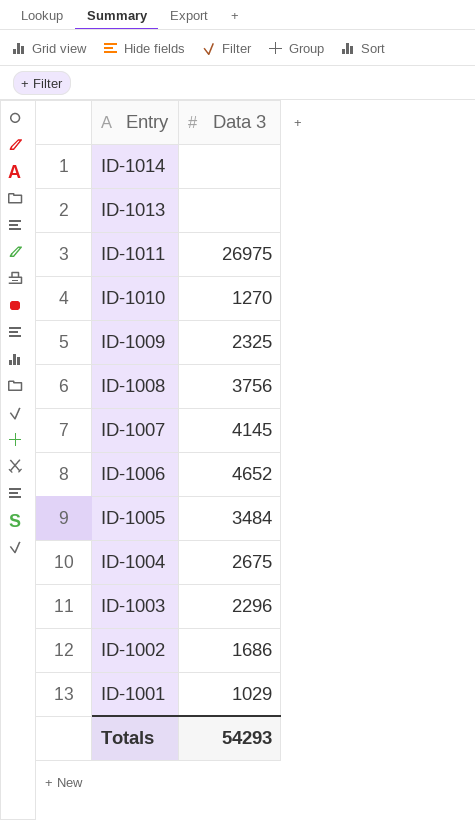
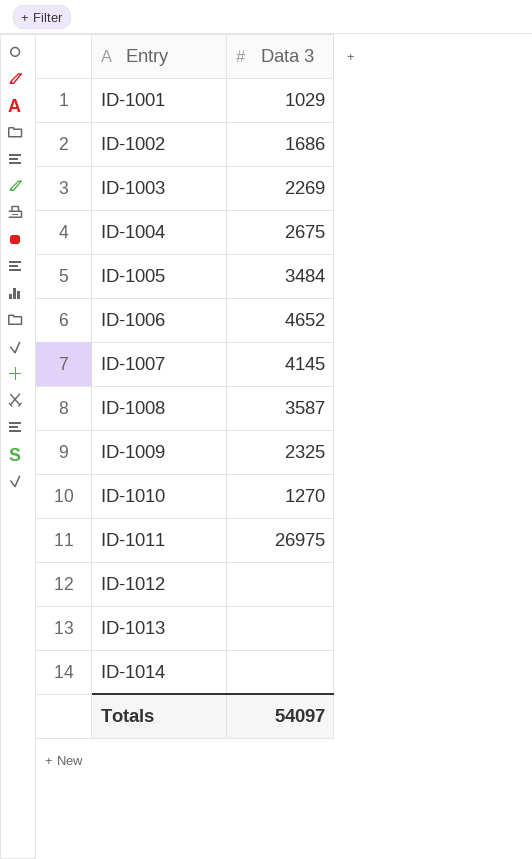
row order: Entry descending -> Entry ascending
ID-1003 | Data 3: 2296 -> 2269
ID-1008 | Data 3: 3756 -> 3587
row ID-1012: none -> none
Totals | Data 3: 54293 -> 54097

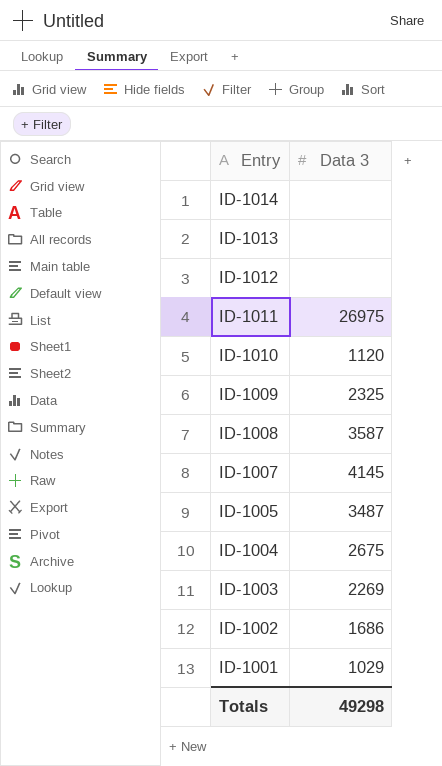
row order: Entry ascending -> Entry descending
row ID-1006: 4652 -> none
ID-1010 | Data 3: 1270 -> 1120
ID-1005 | Data 3: 3484 -> 3487
Totals | Data 3: 54097 -> 49298

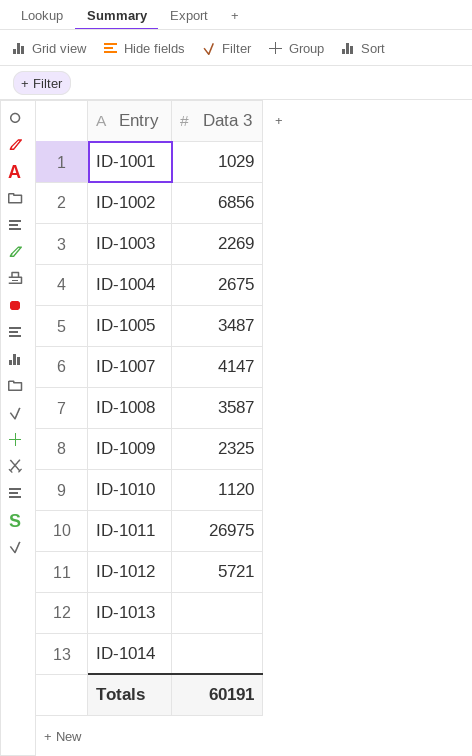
row order: Entry descending -> Entry ascending
ID-1002 | Data 3: 1686 -> 6856
ID-1007 | Data 3: 4145 -> 4147
ID-1012 | Data 3: none -> 5721
Totals | Data 3: 49298 -> 60191

